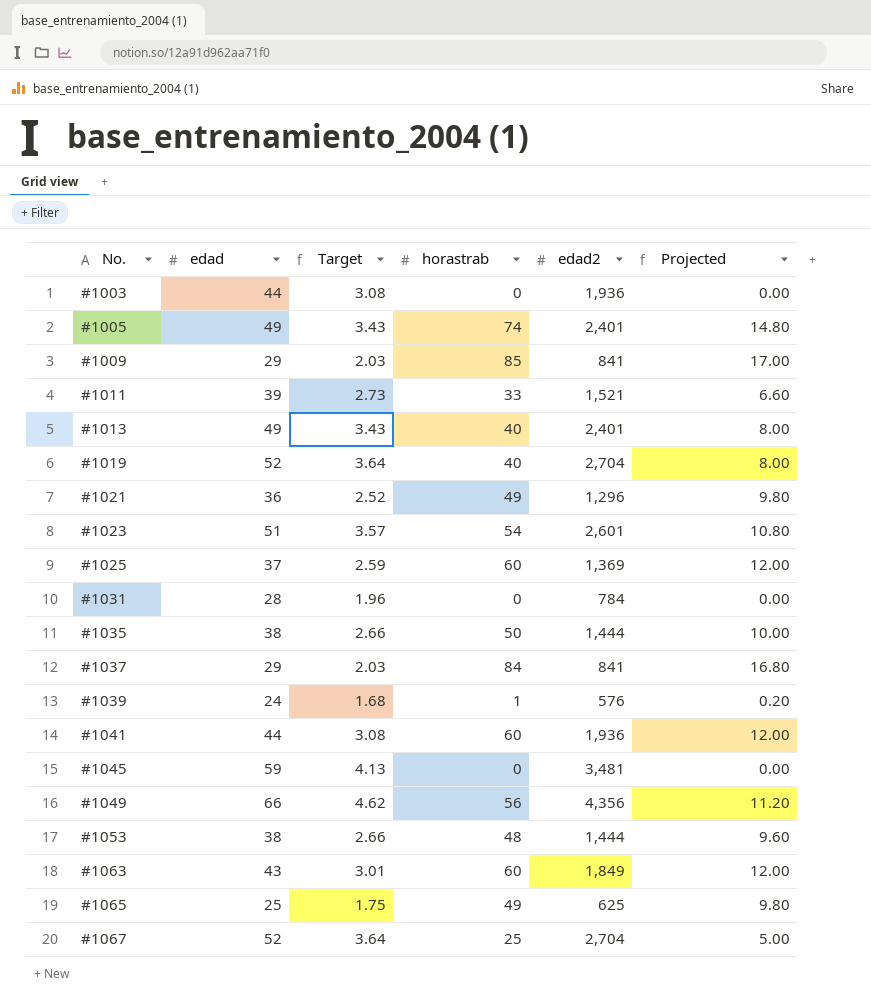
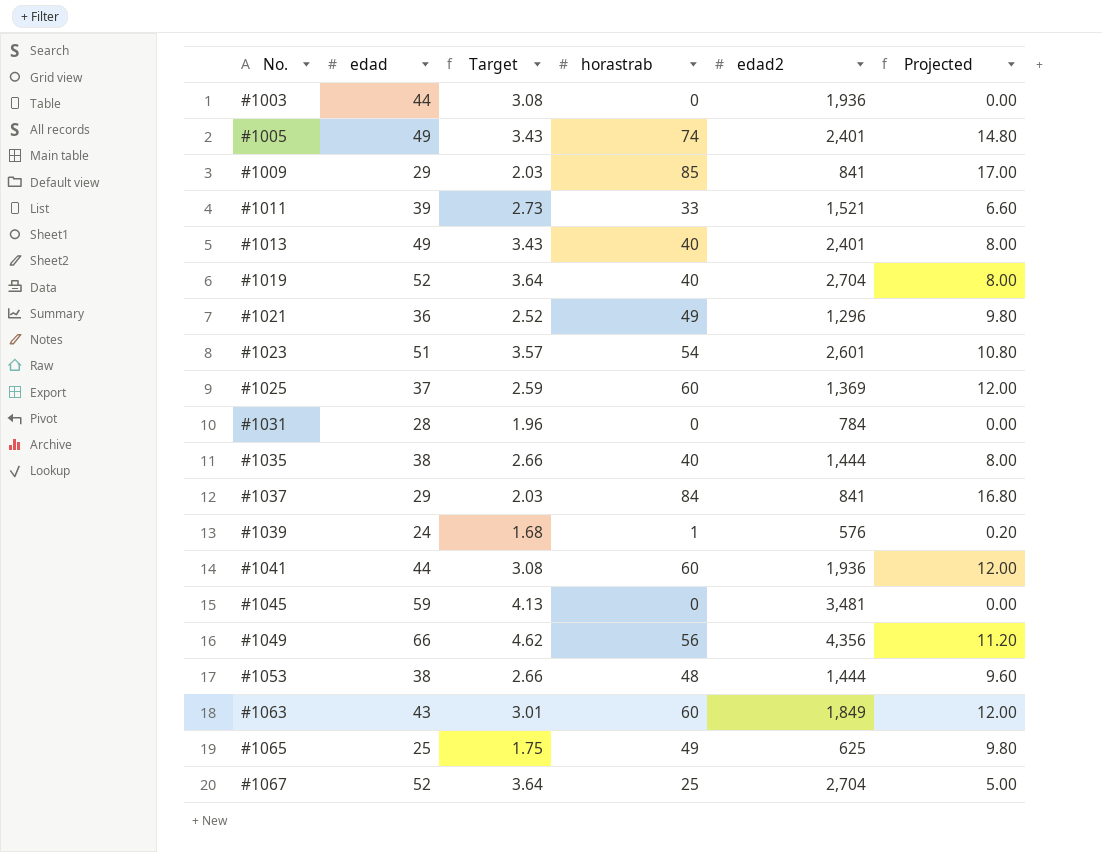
#1035 | horastrab: 50 -> 40
#1035 | Projected: 10.00 -> 8.00

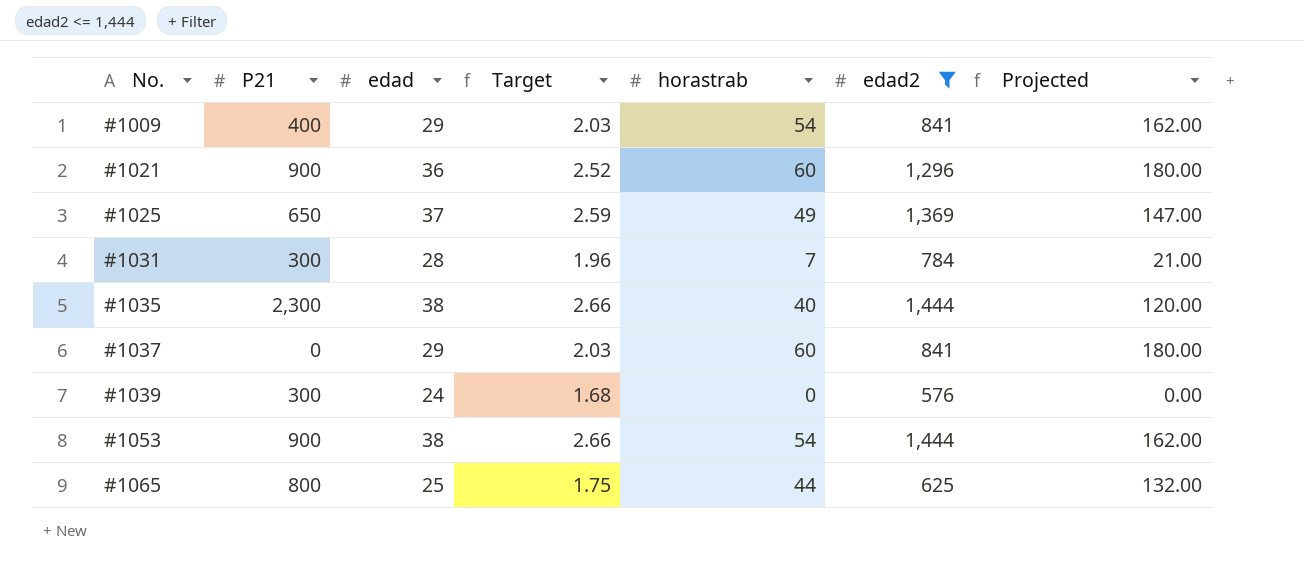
filter: none -> edad2 <= 1,444
column P21 | position: none -> 2
column Projected | formula: [horastrab] * 0.2 -> [horastrab] * 3
#1009 | horastrab: 85 -> 54
#1021 | horastrab: 49 -> 60
#1025 | horastrab: 60 -> 49
#1031 | horastrab: 0 -> 7
#1037 | horastrab: 84 -> 60
#1039 | horastrab: 1 -> 0
#1053 | horastrab: 48 -> 54
#1065 | horastrab: 49 -> 44

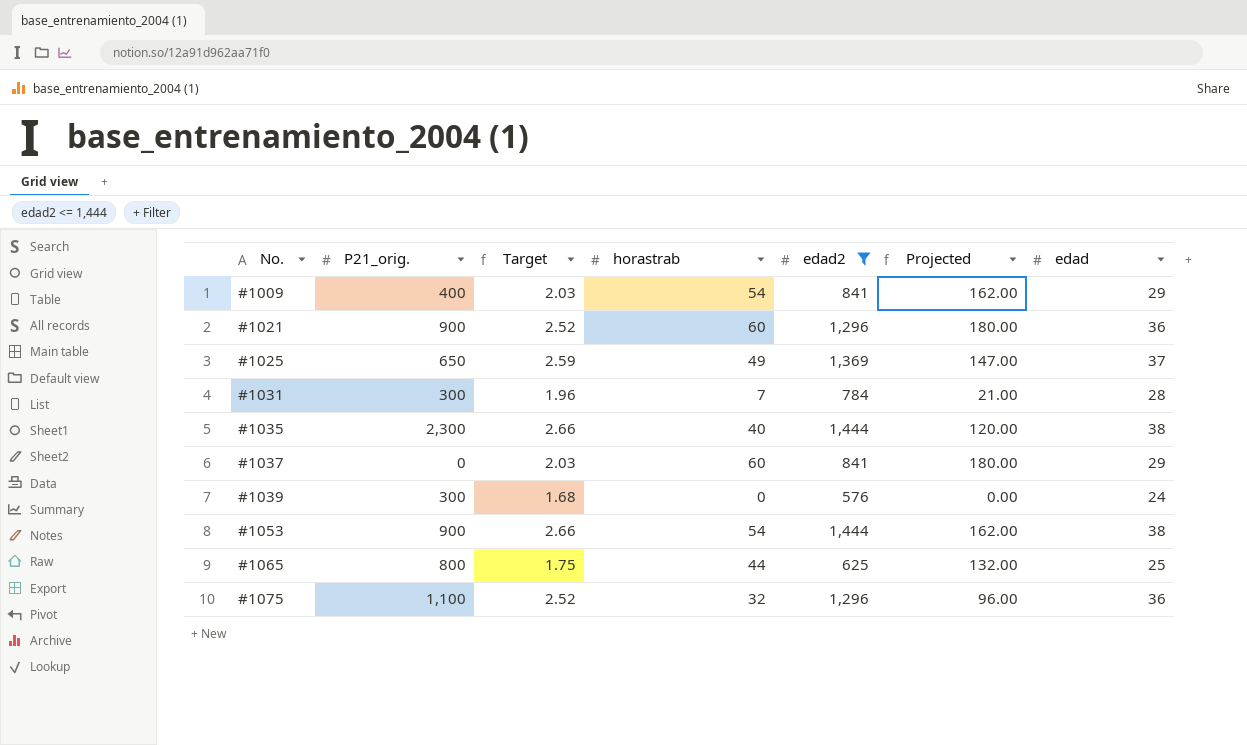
column name: P21 -> P21_orig.
column edad | position: 3 -> 7
row #1075: none -> 1,100 | 2.52 | 32 | 1,296 | 96.00 | 36

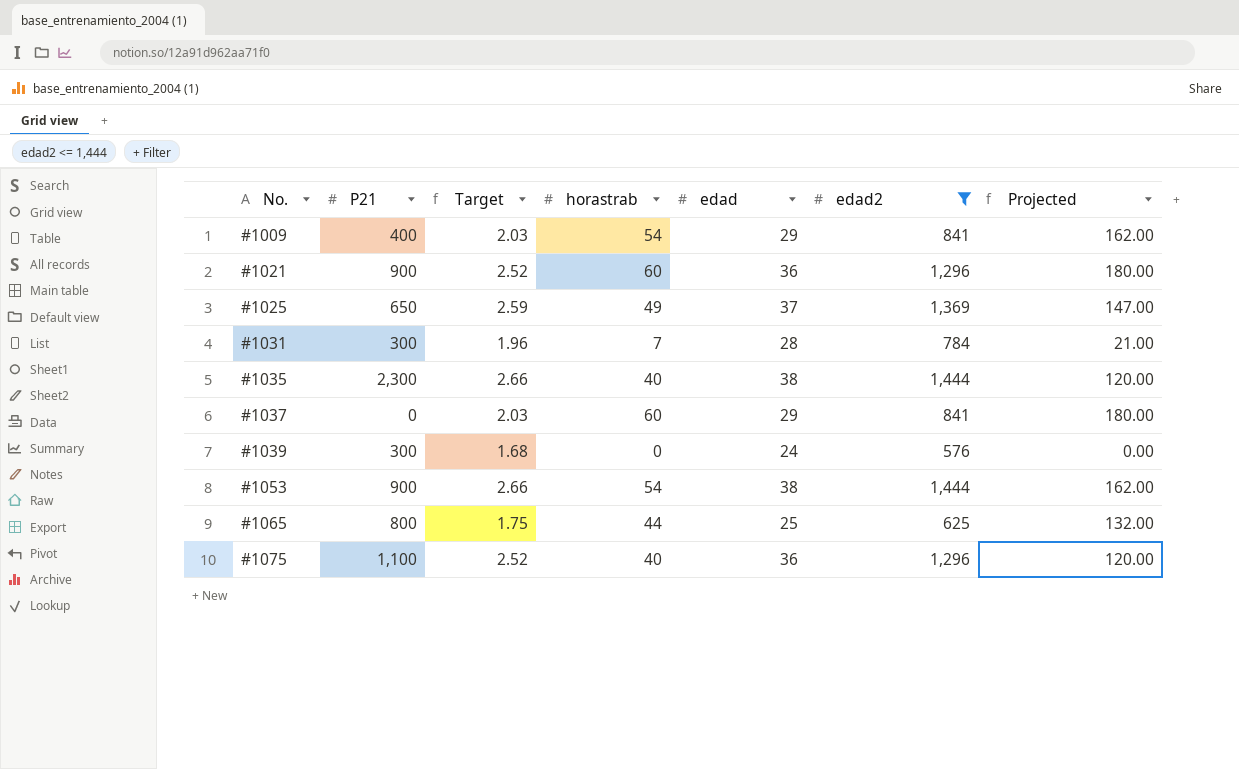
column name: P21_orig. -> P21
column edad | position: 7 -> 5
#1075 | horastrab: 32 -> 40
#1075 | Projected: 96.00 -> 120.00

